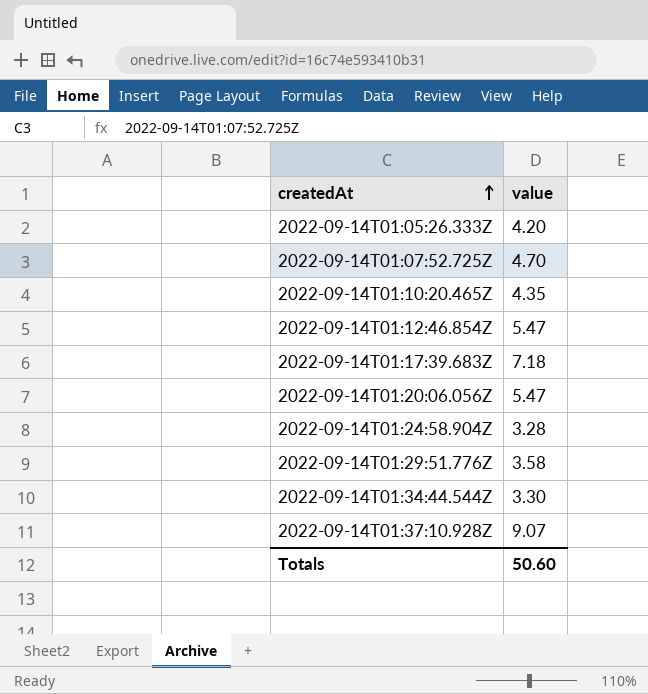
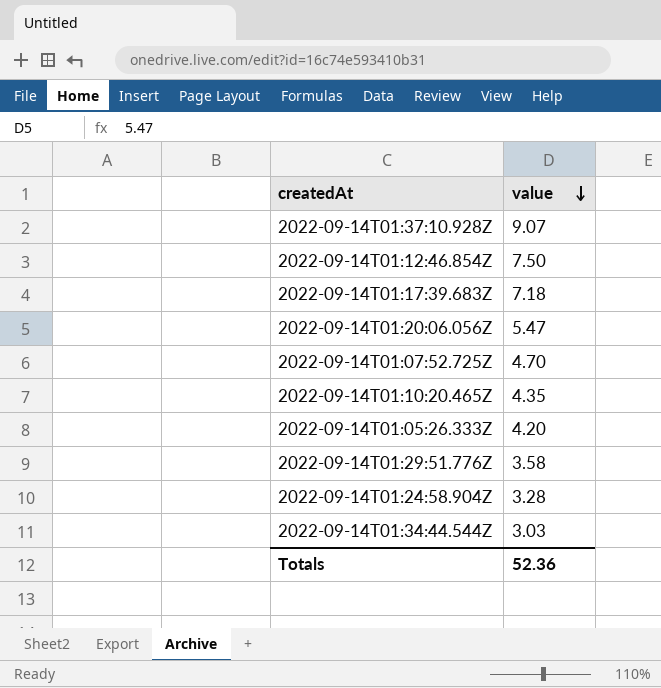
row order: createdAt ascending -> value descending
2022-09-14T01:12:46.854Z | value: 5.47 -> 7.50
2022-09-14T01:34:44.544Z | value: 3.30 -> 3.03
Totals | value: 50.60 -> 52.36

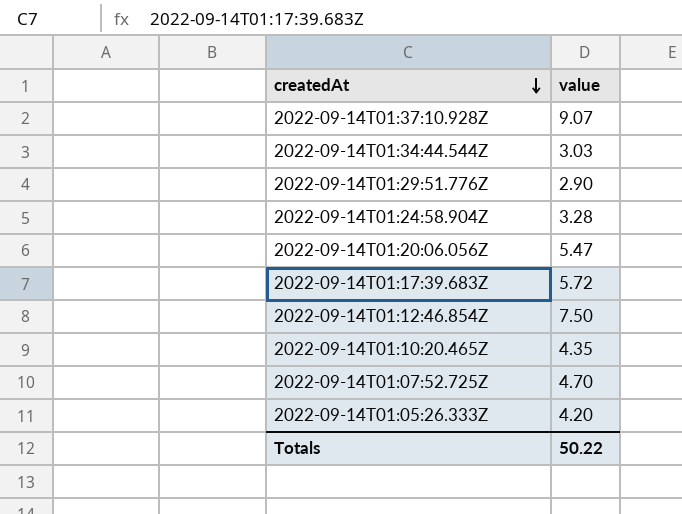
row order: value descending -> createdAt descending
2022-09-14T01:29:51.776Z | value: 3.58 -> 2.90
2022-09-14T01:17:39.683Z | value: 7.18 -> 5.72
Totals | value: 52.36 -> 50.22

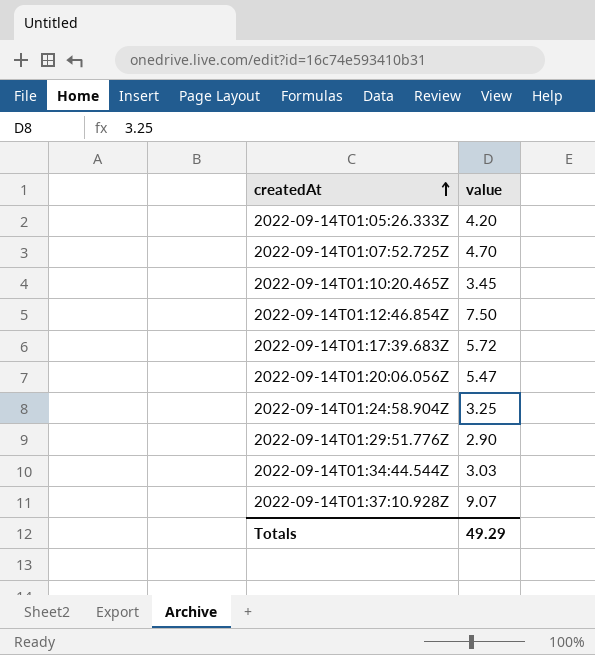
row order: createdAt descending -> createdAt ascending
2022-09-14T01:10:20.465Z | value: 4.35 -> 3.45
2022-09-14T01:24:58.904Z | value: 3.28 -> 3.25
Totals | value: 50.22 -> 49.29

